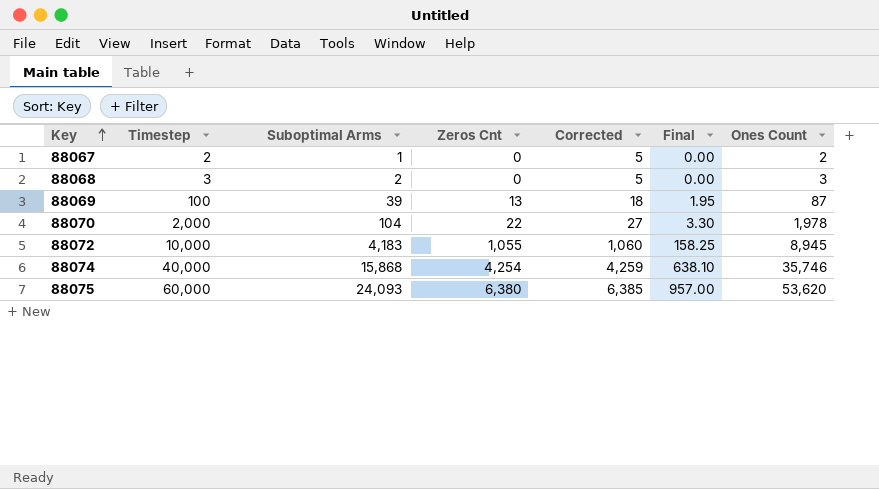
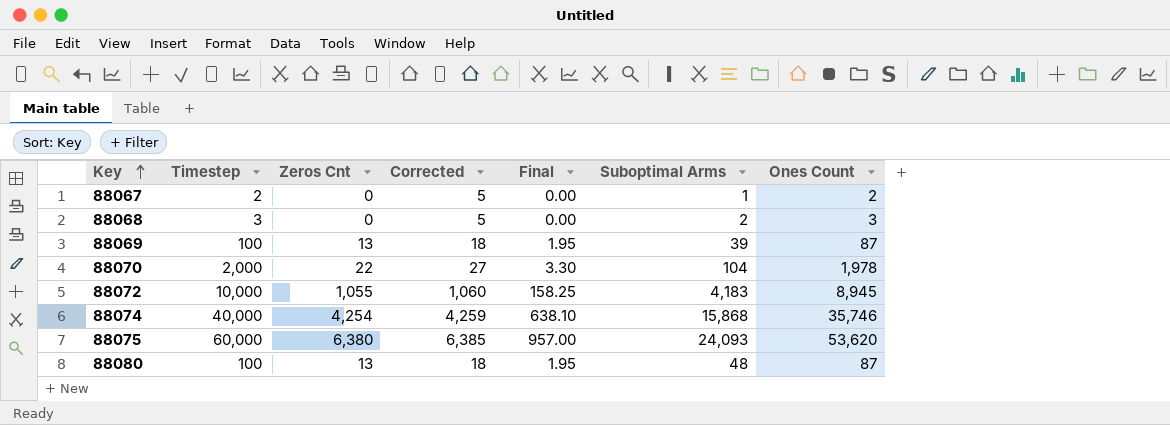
column Suboptimal Arms | position: 3 -> 6
row 88080: none -> 100 | 13 | 18 | 1.95 | 48 | 87

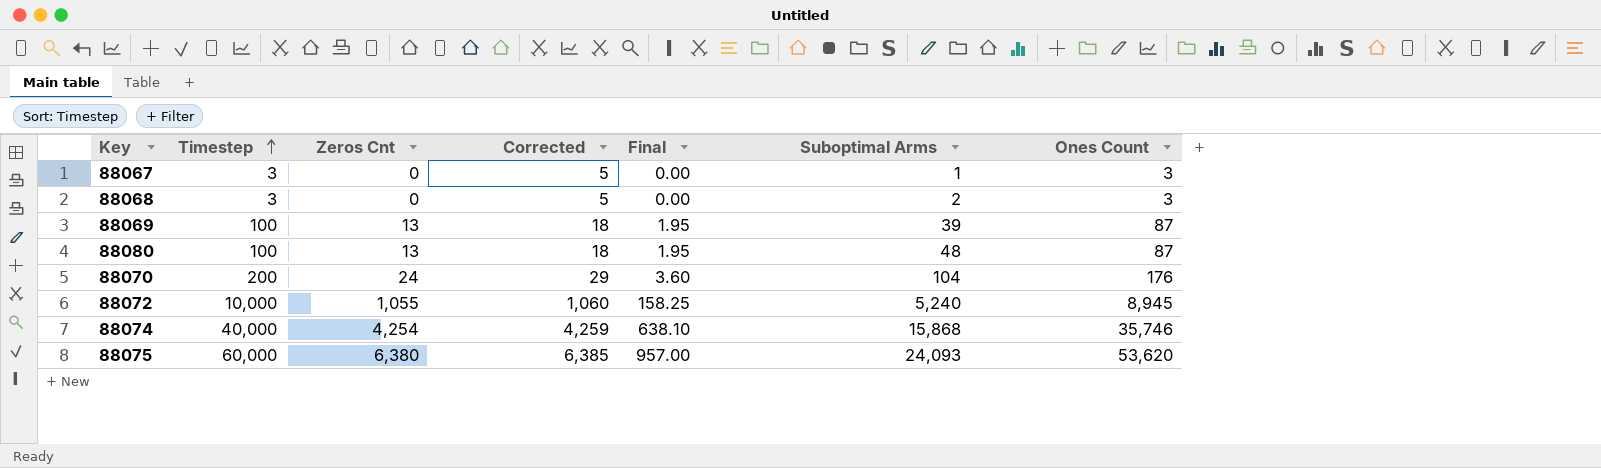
row order: Key ascending -> Timestep ascending
88067 | Timestep: 2 -> 3
88067 | Ones Count: 2 -> 3
88070 | Timestep: 2,000 -> 200
88070 | Zeros Cnt: 22 -> 24
88070 | Corrected: 27 -> 29
88070 | Final: 3.30 -> 3.60
88070 | Ones Count: 1,978 -> 176
88072 | Suboptimal Arms: 4,183 -> 5,240

